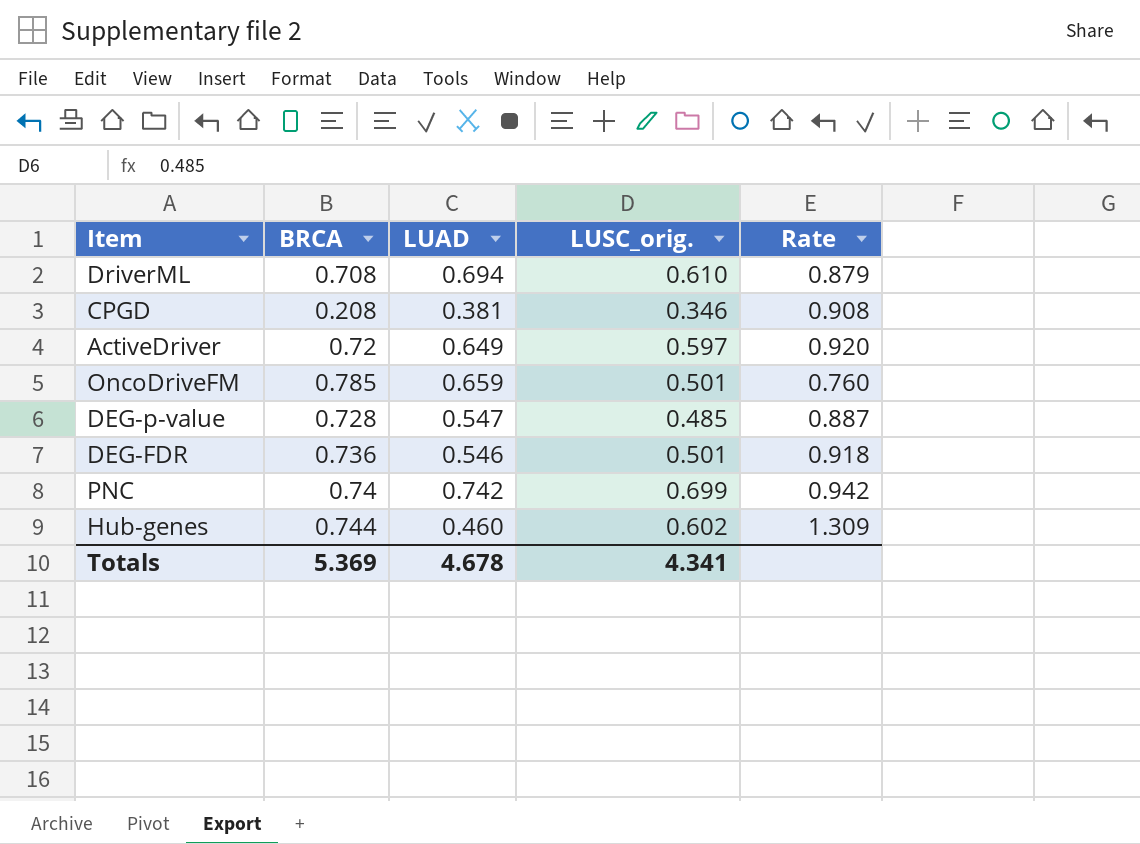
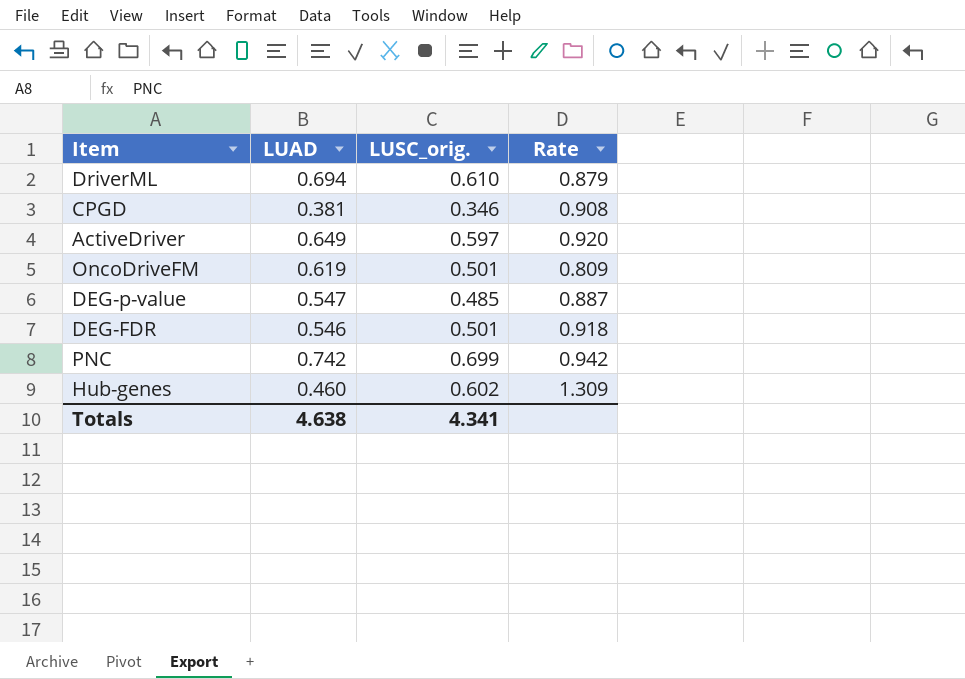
column BRCA | position: 2 -> none
OncoDriveFM | LUAD: 0.659 -> 0.619
OncoDriveFM | Rate: 0.760 -> 0.809
Totals | LUAD: 4.678 -> 4.638

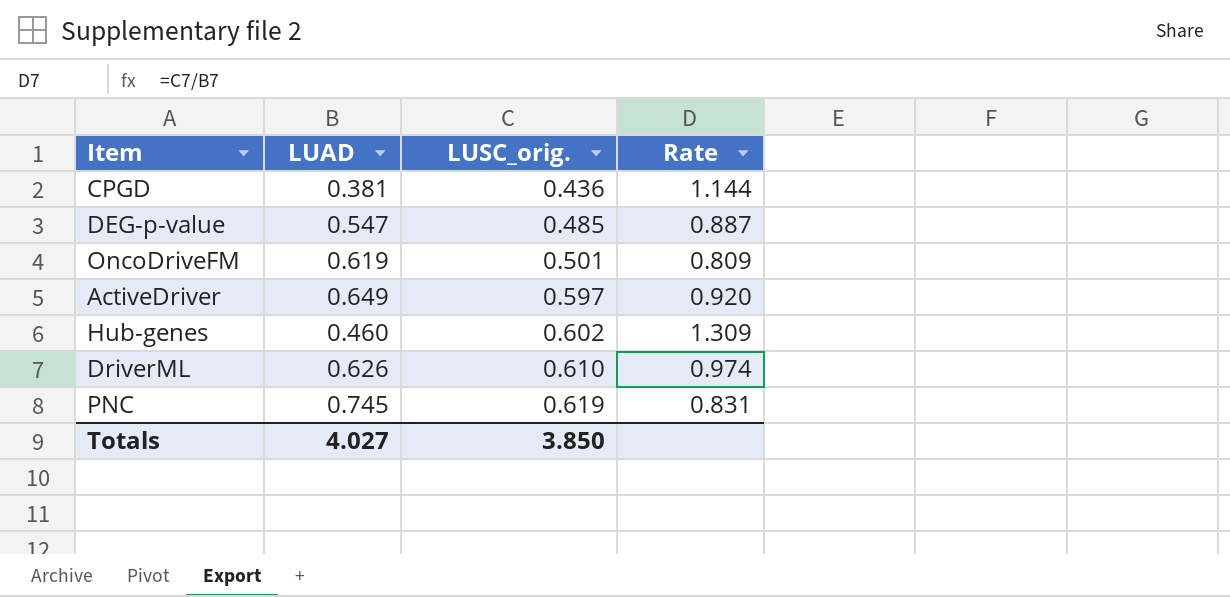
row order: none -> LUSC_orig. ascending
row DEG-FDR: 0.546 | 0.501 | 0.918 -> none
CPGD | LUSC_orig.: 0.346 -> 0.436
CPGD | Rate: 0.908 -> 1.144
DriverML | LUAD: 0.694 -> 0.626
DriverML | Rate: 0.879 -> 0.974
PNC | LUAD: 0.742 -> 0.745
PNC | LUSC_orig.: 0.699 -> 0.619
PNC | Rate: 0.942 -> 0.831
Totals | LUAD: 4.638 -> 4.027
Totals | LUSC_orig.: 4.341 -> 3.850

